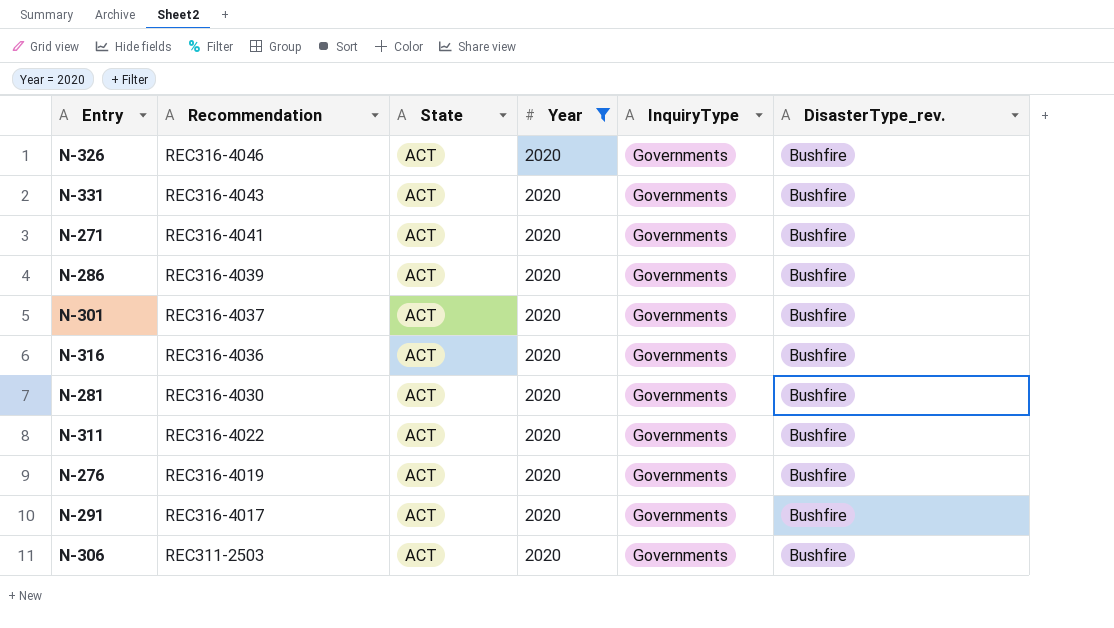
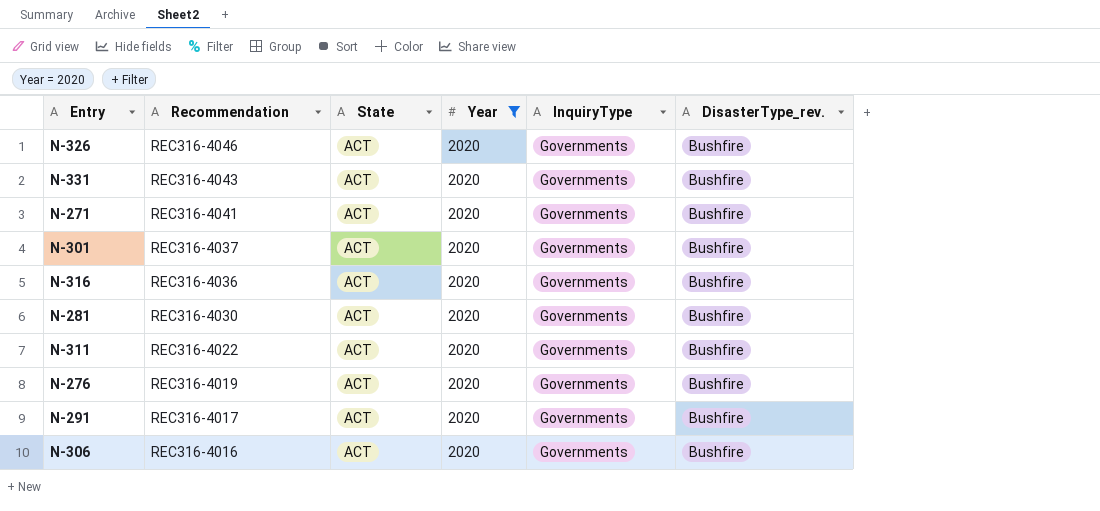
row N-286: REC316-4039 | ACT | 2020 | Governments | Bushfire -> none
N-306 | Recommendation: REC311-2503 -> REC316-4016

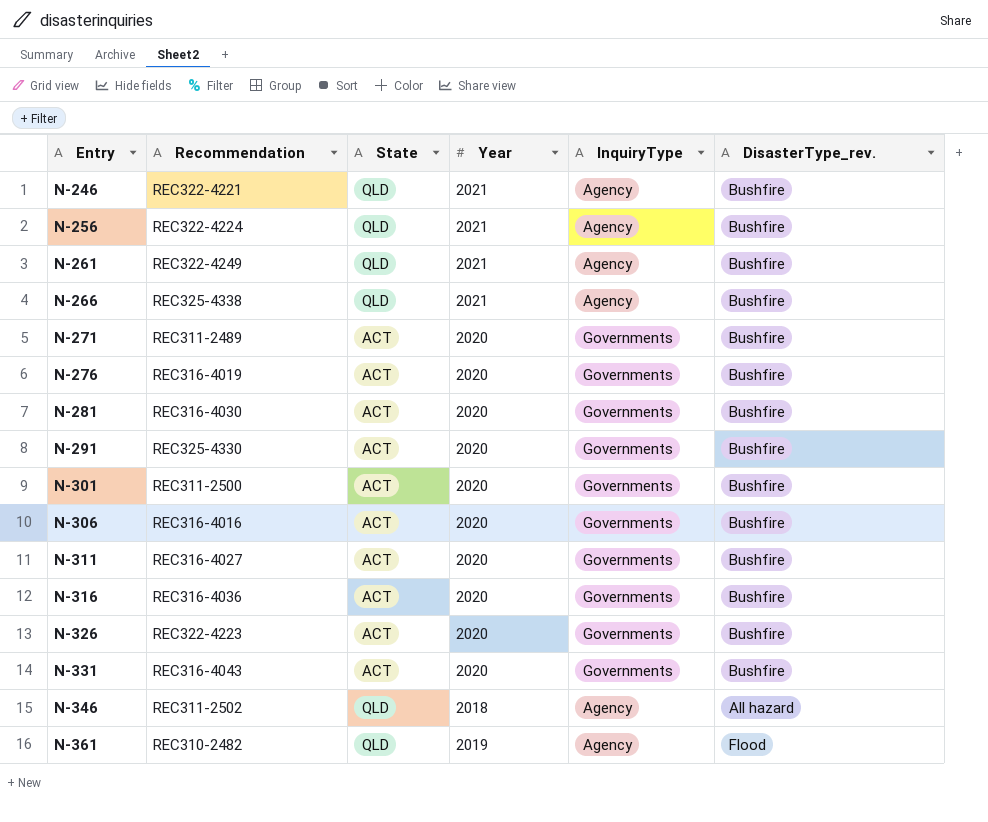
filter: Year = 2020 -> none
row order: Recommendation descending -> Entry ascending
N-271 | Recommendation: REC316-4041 -> REC311-2489
N-291 | Recommendation: REC316-4017 -> REC325-4330
N-301 | Recommendation: REC316-4037 -> REC311-2500
N-311 | Recommendation: REC316-4022 -> REC316-4027
N-326 | Recommendation: REC316-4046 -> REC322-4223

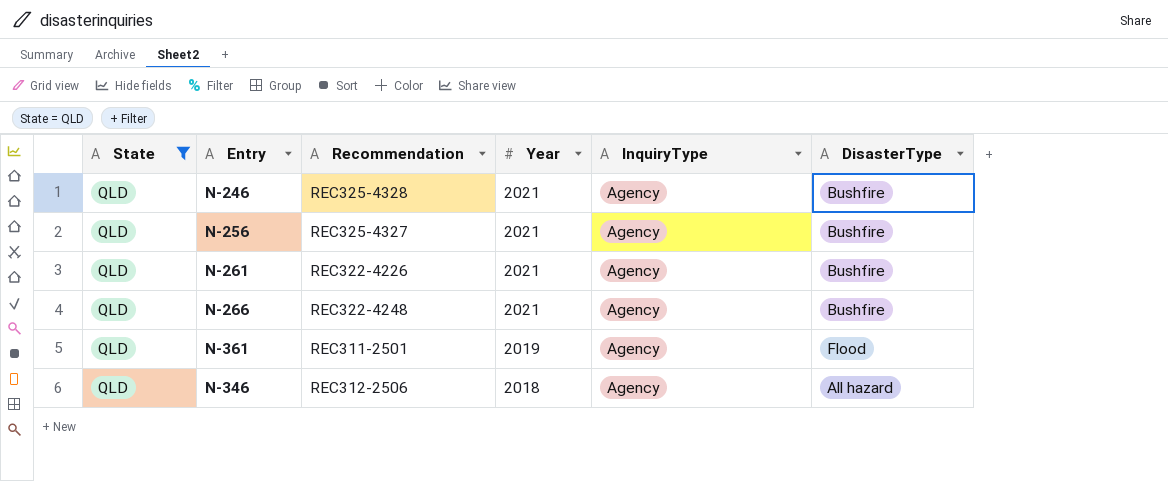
filter: none -> State = QLD
row order: Entry ascending -> Year descending
column State | position: 3 -> 1
column name: DisasterType_rev. -> DisasterType
N-246 | Recommendation: REC322-4221 -> REC325-4328
N-256 | Recommendation: REC322-4224 -> REC325-4327
N-261 | Recommendation: REC322-4249 -> REC322-4226
N-266 | Recommendation: REC325-4338 -> REC322-4248
N-361 | Recommendation: REC310-2482 -> REC311-2501
N-346 | Recommendation: REC311-2502 -> REC312-2506

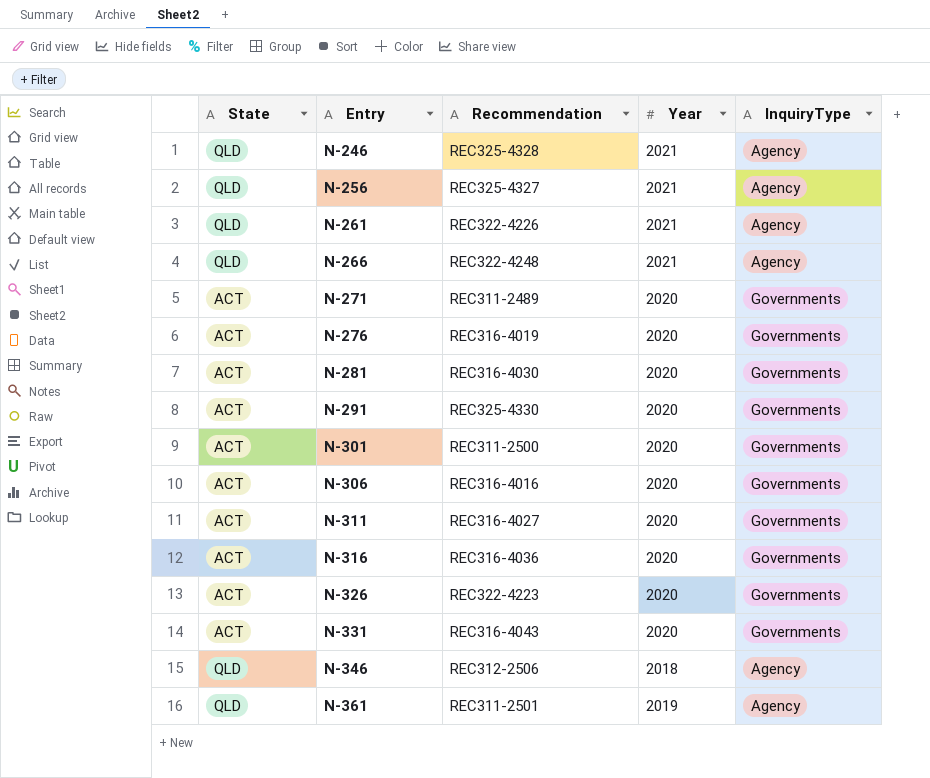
filter: State = QLD -> none
row order: Year descending -> Entry ascending
column DisasterType | position: 6 -> none

